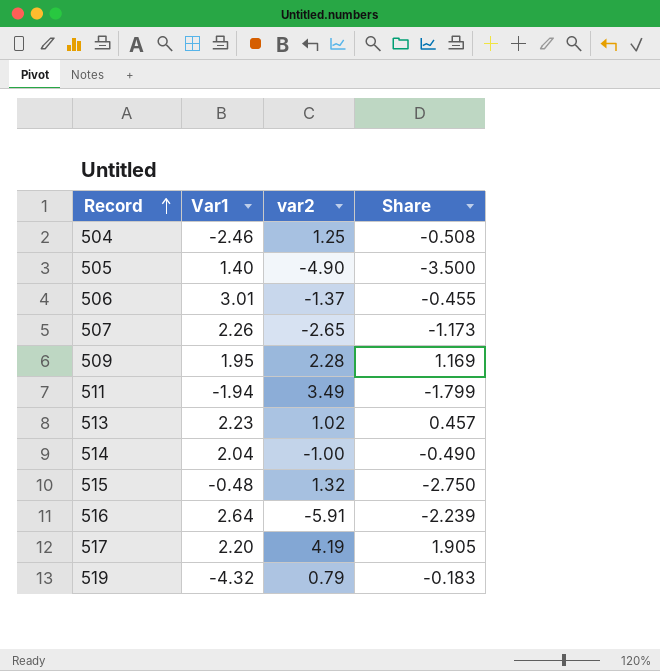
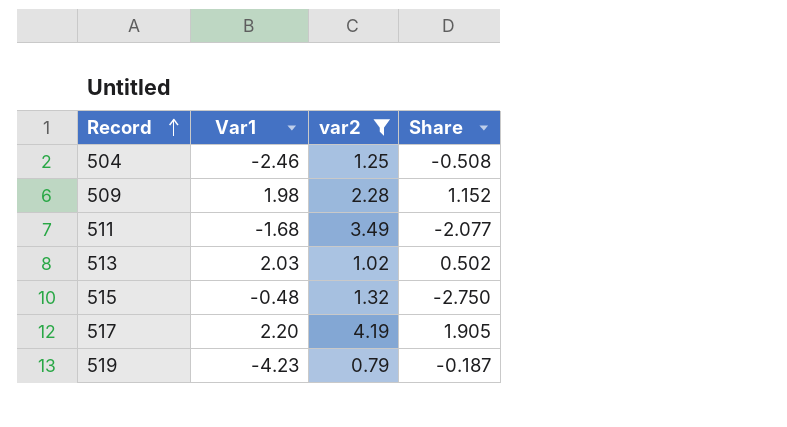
filter: none -> var2 >= 0.79
509 | Var1: 1.95 -> 1.98
509 | Share: 1.169 -> 1.152
511 | Var1: -1.94 -> -1.68
511 | Share: -1.799 -> -2.077
513 | Var1: 2.23 -> 2.03
513 | Share: 0.457 -> 0.502
519 | Var1: -4.32 -> -4.23
519 | Share: -0.183 -> -0.187

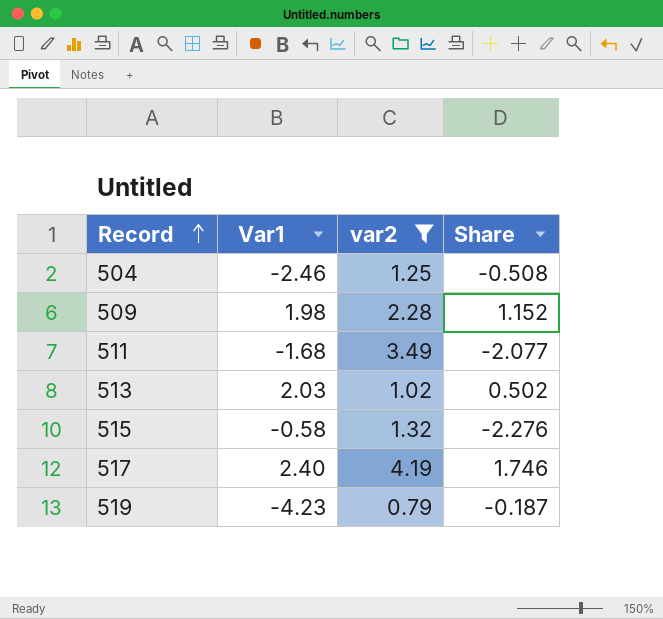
515 | Var1: -0.48 -> -0.58
515 | Share: -2.750 -> -2.276
517 | Var1: 2.20 -> 2.40
517 | Share: 1.905 -> 1.746

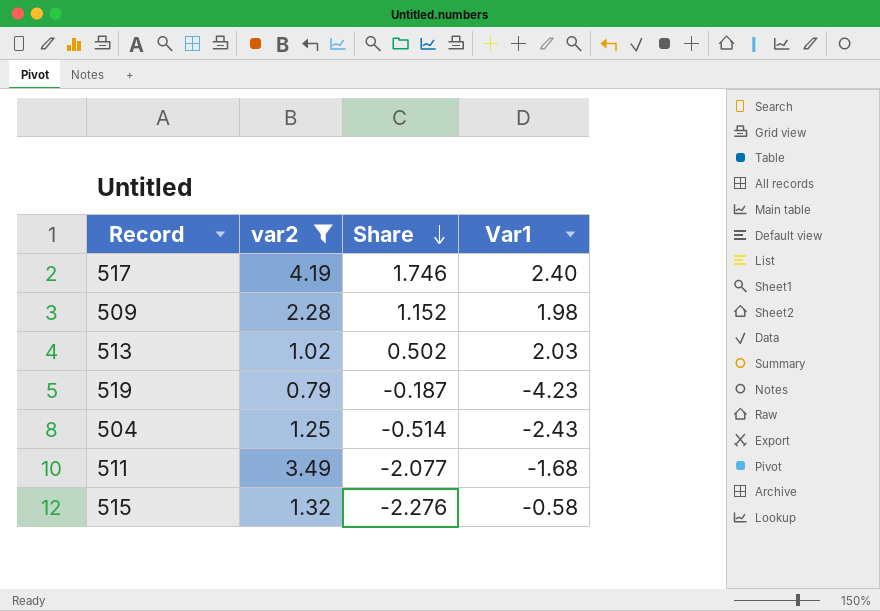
row order: Record ascending -> Share descending
column Var1 | position: 2 -> 4
504 | Share: -0.508 -> -0.514
504 | Var1: -2.46 -> -2.43

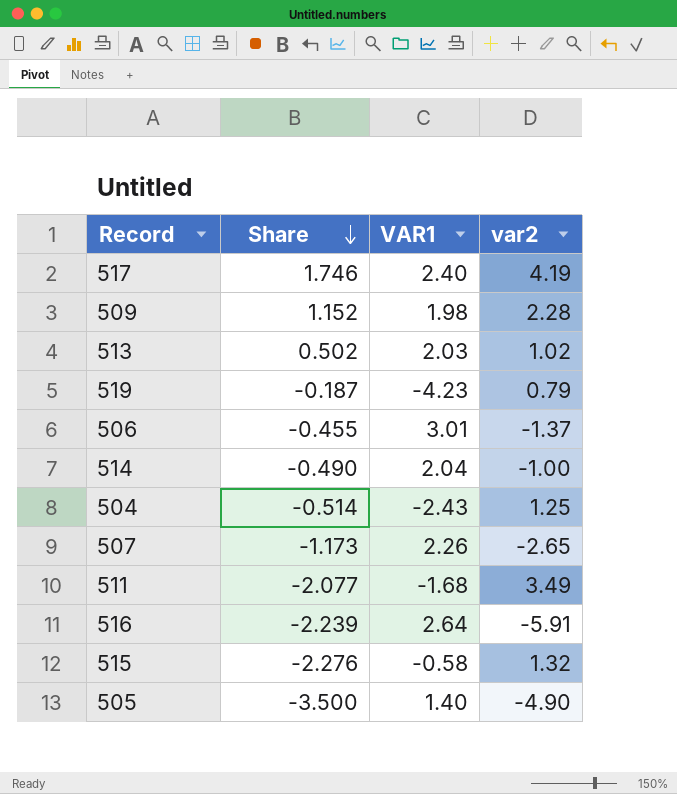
filter: var2 >= 0.79 -> none
column name: Var1 -> VAR1
column var2 | position: 2 -> 4

